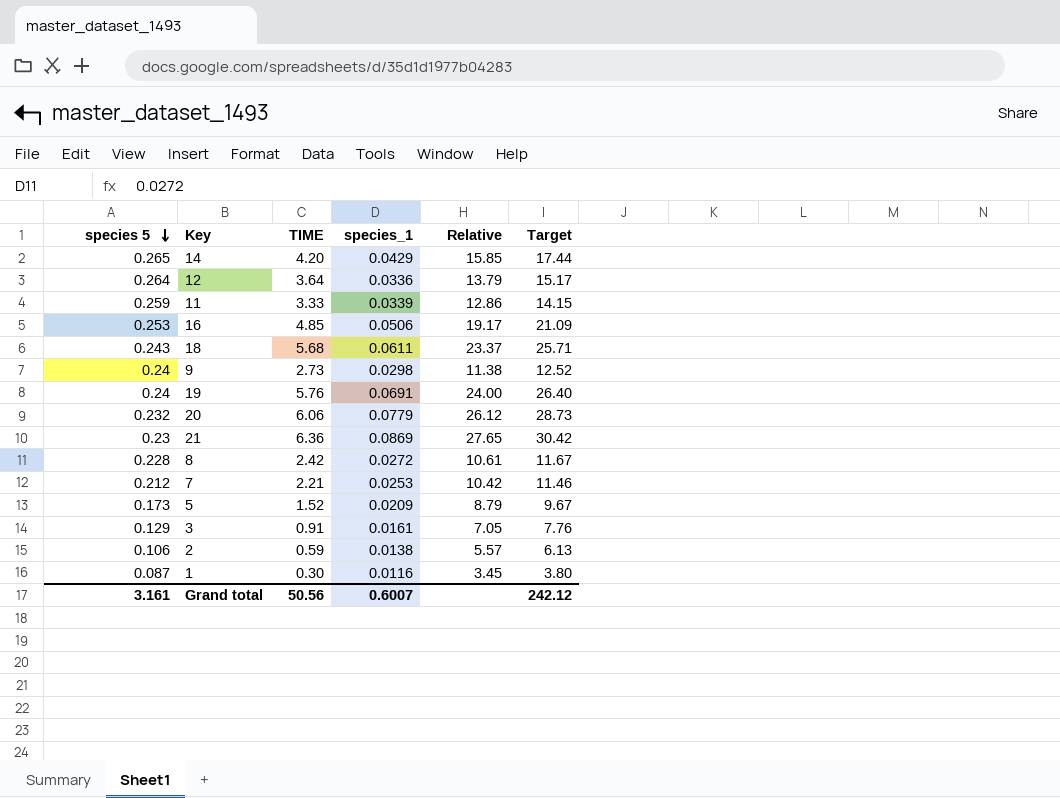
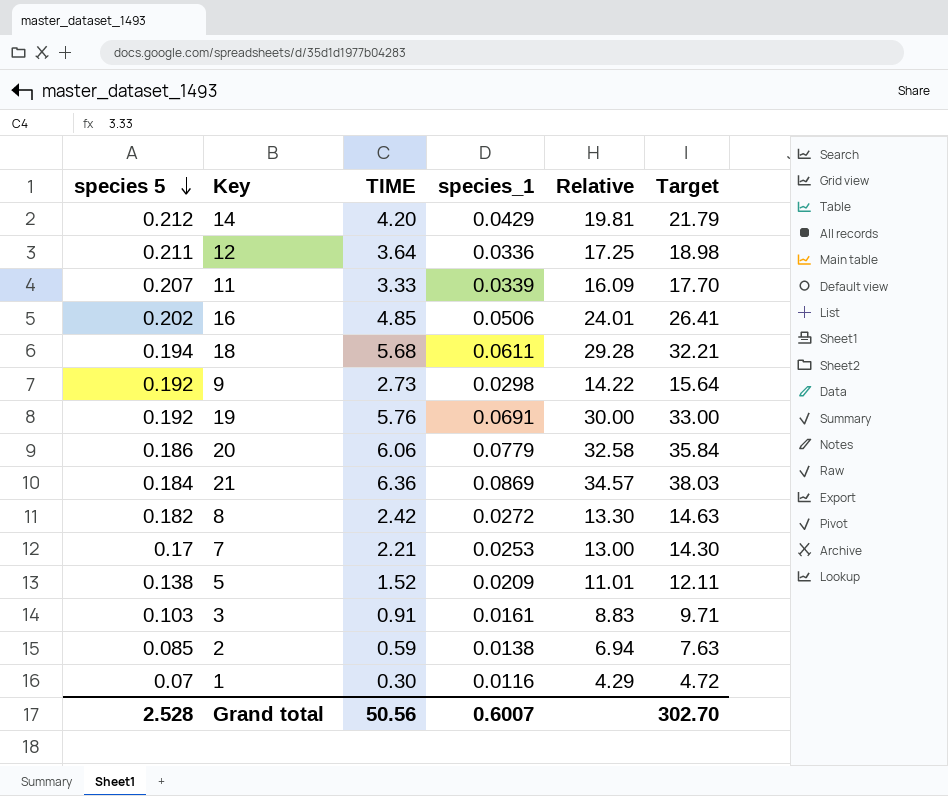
14 | species 5: 0.265 -> 0.212
14 | Relative: 15.85 -> 19.81
14 | Target: 17.44 -> 21.79
12 | species 5: 0.264 -> 0.211
12 | Relative: 13.79 -> 17.25
12 | Target: 15.17 -> 18.98
11 | species 5: 0.259 -> 0.207
11 | Relative: 12.86 -> 16.09
11 | Target: 14.15 -> 17.70
16 | species 5: 0.253 -> 0.202
16 | Relative: 19.17 -> 24.01
16 | Target: 21.09 -> 26.41
18 | species 5: 0.243 -> 0.194
18 | Relative: 23.37 -> 29.28
18 | Target: 25.71 -> 32.21
9 | species 5: 0.24 -> 0.192
9 | Relative: 11.38 -> 14.22
9 | Target: 12.52 -> 15.64
19 | species 5: 0.24 -> 0.192
19 | Relative: 24.00 -> 30.00
19 | Target: 26.40 -> 33.00
20 | species 5: 0.232 -> 0.186
20 | Relative: 26.12 -> 32.58
20 | Target: 28.73 -> 35.84
21 | species 5: 0.23 -> 0.184
21 | Relative: 27.65 -> 34.57
21 | Target: 30.42 -> 38.03
8 | species 5: 0.228 -> 0.182
8 | Relative: 10.61 -> 13.30
8 | Target: 11.67 -> 14.63
7 | species 5: 0.212 -> 0.17
7 | Relative: 10.42 -> 13.00
7 | Target: 11.46 -> 14.30
5 | species 5: 0.173 -> 0.138
5 | Relative: 8.79 -> 11.01
5 | Target: 9.67 -> 12.11
3 | species 5: 0.129 -> 0.103
3 | Relative: 7.05 -> 8.83
3 | Target: 7.76 -> 9.71
2 | species 5: 0.106 -> 0.085
2 | Relative: 5.57 -> 6.94
2 | Target: 6.13 -> 7.63
1 | species 5: 0.087 -> 0.07
1 | Relative: 3.45 -> 4.29
1 | Target: 3.80 -> 4.72
Grand total | species 5: 3.161 -> 2.528
Grand total | Target: 242.12 -> 302.70

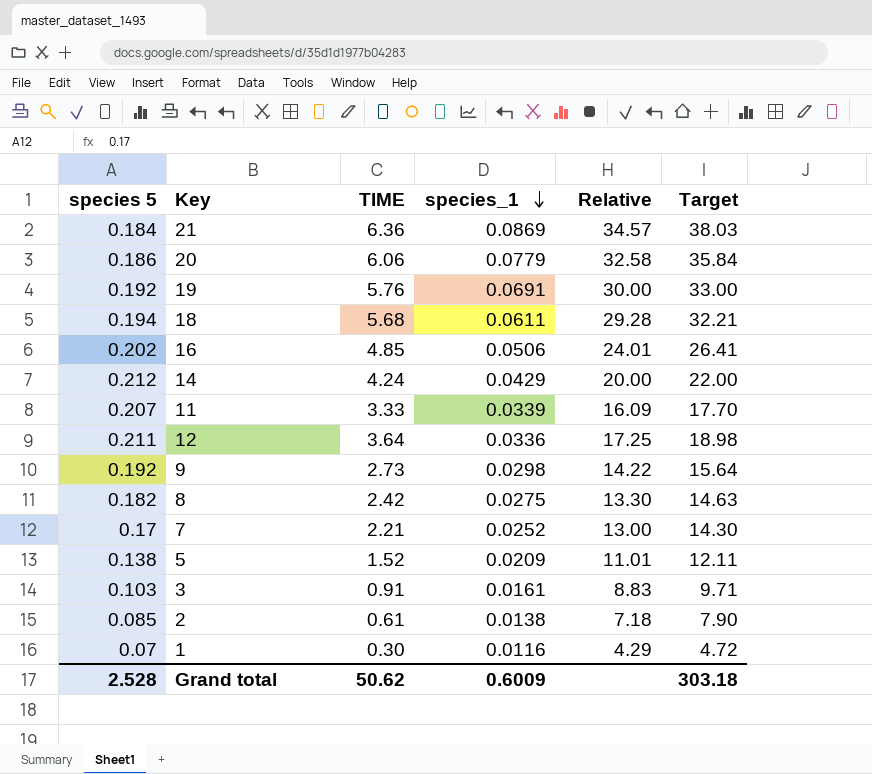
row order: species 5 descending -> species_1 descending
14 | TIME: 4.20 -> 4.24
14 | Relative: 19.81 -> 20.00
14 | Target: 21.79 -> 22.00
8 | species_1: 0.0272 -> 0.0275
7 | species_1: 0.0253 -> 0.0252
2 | TIME: 0.59 -> 0.61
2 | Relative: 6.94 -> 7.18
2 | Target: 7.63 -> 7.90
Grand total | TIME: 50.56 -> 50.62
Grand total | species_1: 0.6007 -> 0.6009
Grand total | Target: 302.70 -> 303.18

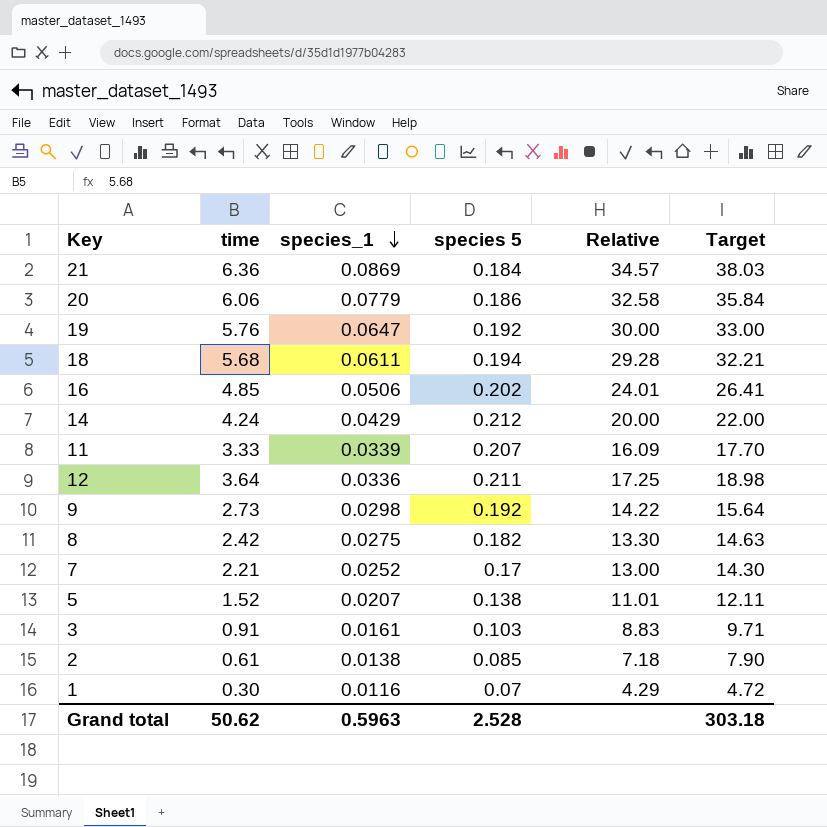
column name: TIME -> time
column species 5 | position: 1 -> 4
19 | species_1: 0.0691 -> 0.0647
5 | species_1: 0.0209 -> 0.0207
Grand total | species_1: 0.6009 -> 0.5963

